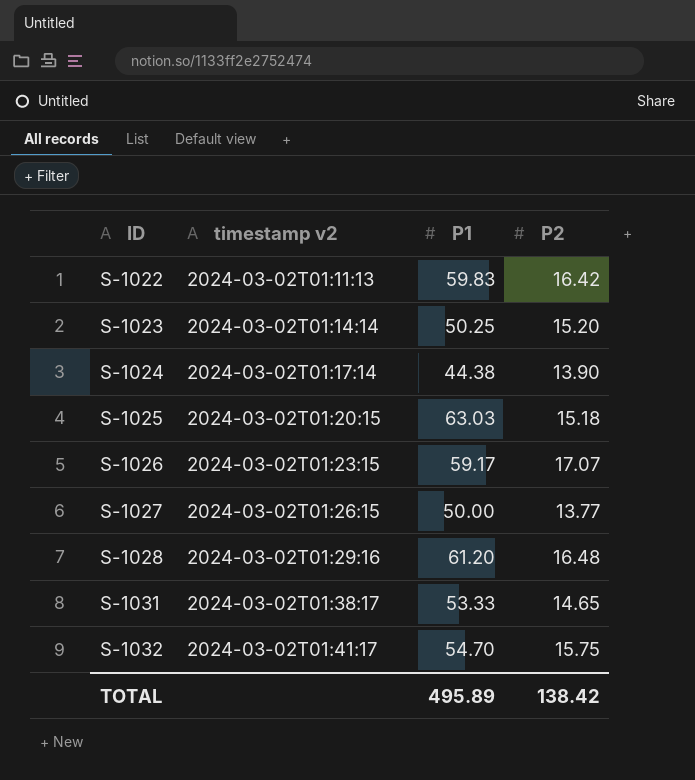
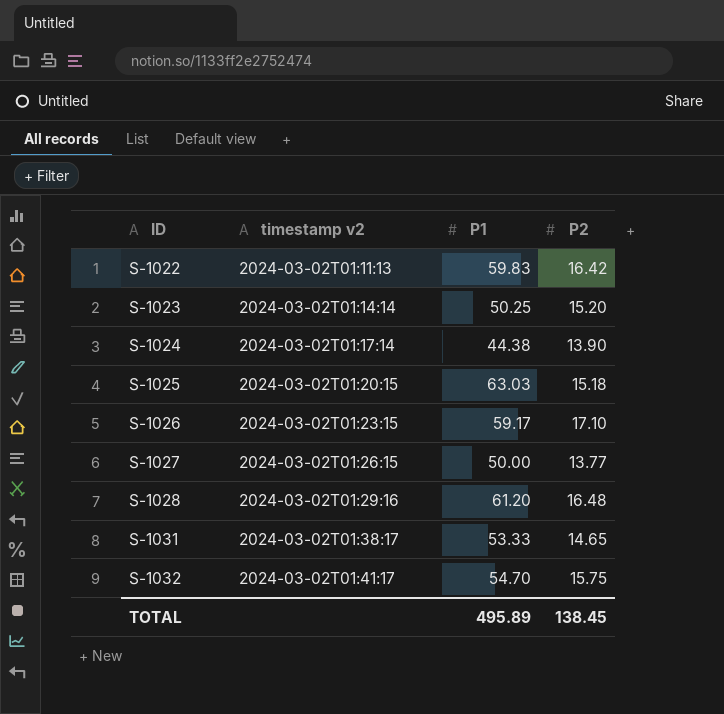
S-1026 | P2: 17.07 -> 17.10
TOTAL | P2: 138.42 -> 138.45

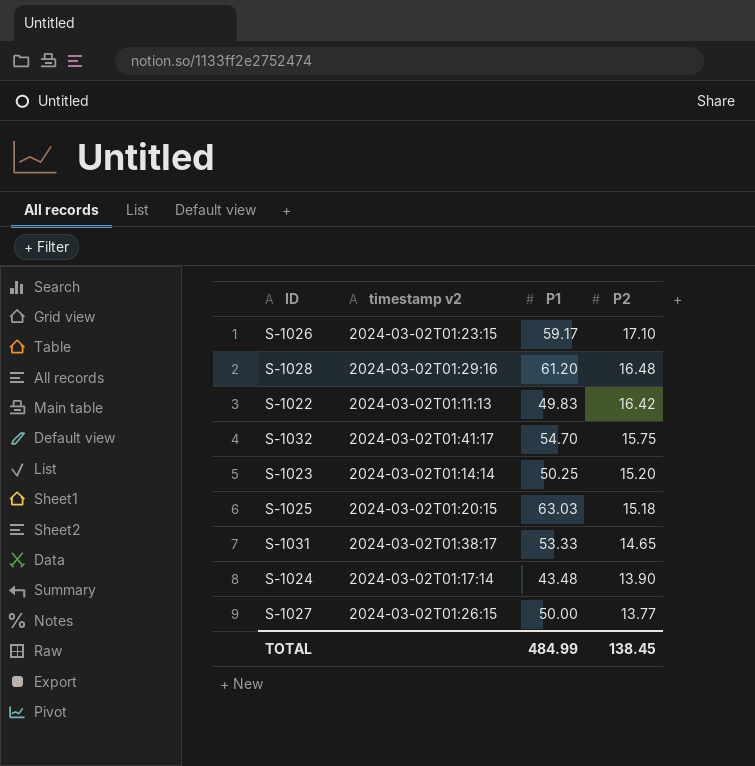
row order: ID ascending -> P2 descending
S-1022 | P1: 59.83 -> 49.83
S-1024 | P1: 44.38 -> 43.48
TOTAL | P1: 495.89 -> 484.99

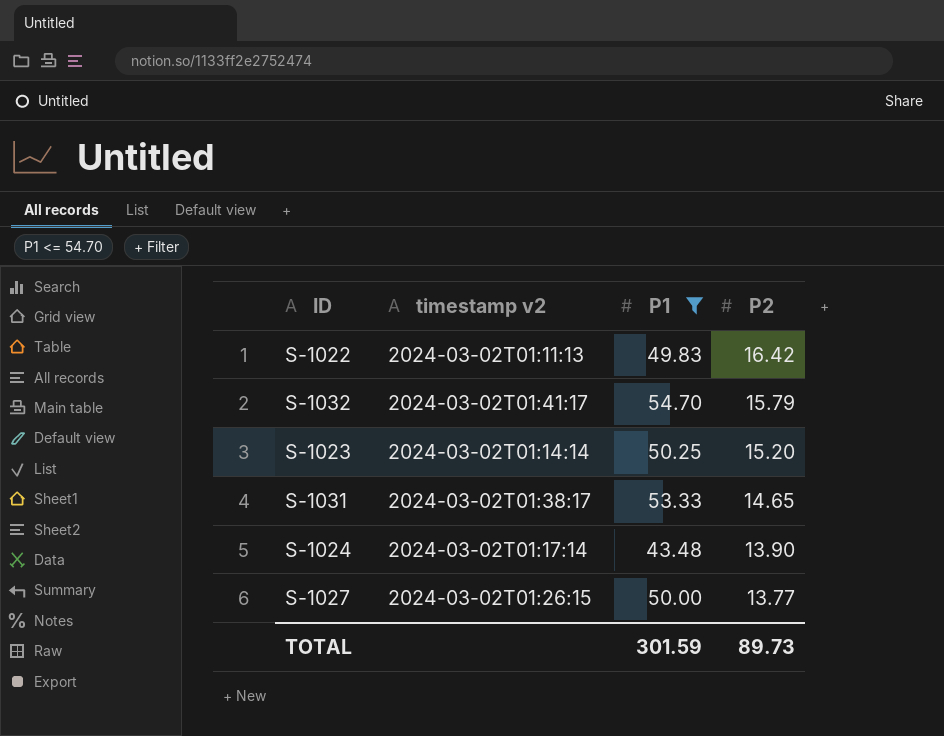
filter: none -> P1 <= 54.70
S-1032 | P2: 15.75 -> 15.79
TOTAL | P1: 484.99 -> 301.59
TOTAL | P2: 138.45 -> 89.73

